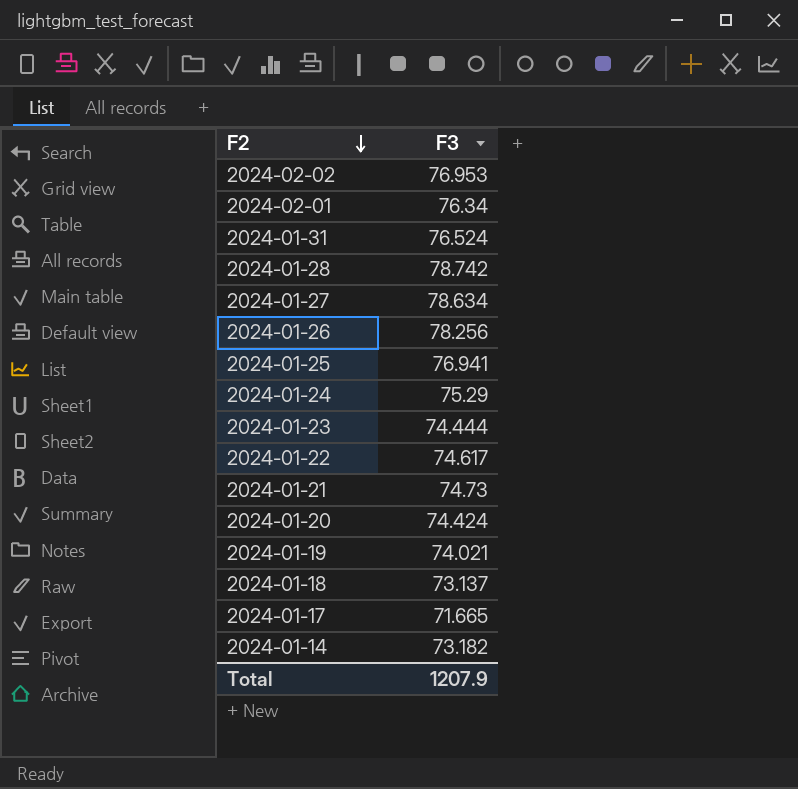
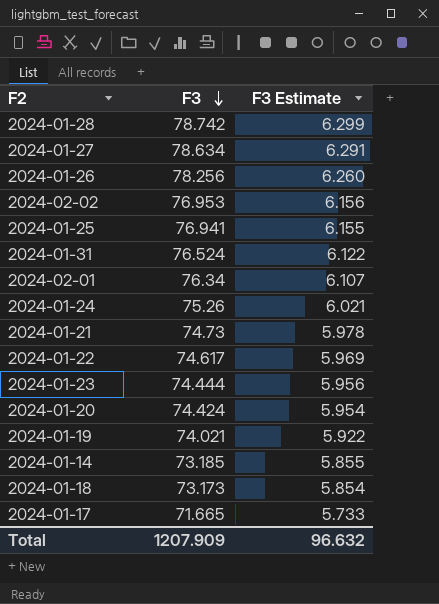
row order: F2 descending -> F3 descending
column F3 Estimate | formula: none -> [F3] * 0.08
2024-01-24 | F3: 75.29 -> 75.26
2024-01-14 | F3: 73.182 -> 73.185
2024-01-18 | F3: 73.137 -> 73.173
Total | F3: 1207.9 -> 1207.909

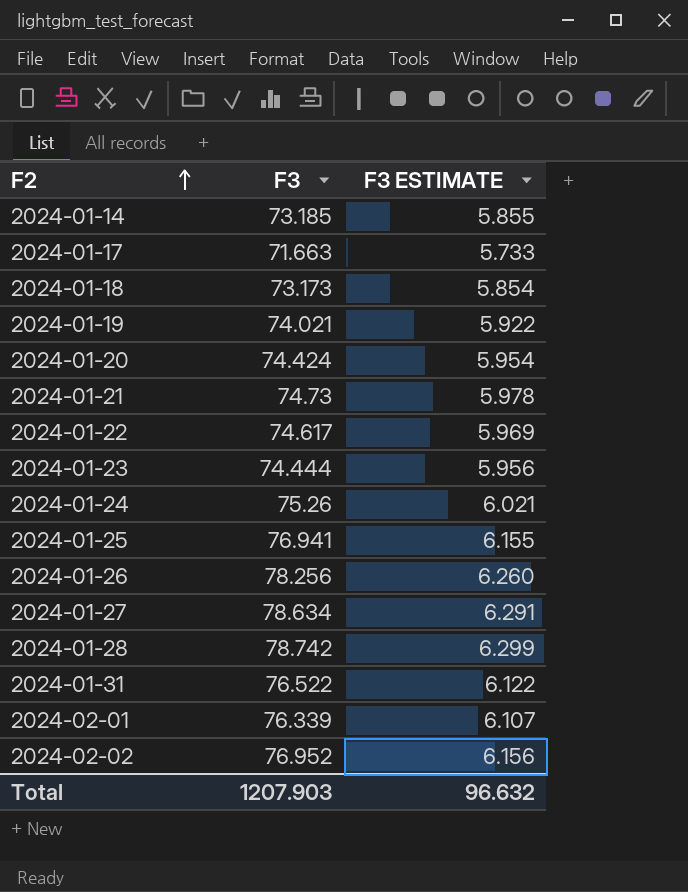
row order: F3 descending -> F2 ascending
column name: F3 Estimate -> F3 ESTIMATE
2024-01-17 | F3: 71.665 -> 71.663
2024-01-31 | F3: 76.524 -> 76.522
2024-02-01 | F3: 76.34 -> 76.339
2024-02-02 | F3: 76.953 -> 76.952
Total | F3: 1207.909 -> 1207.903

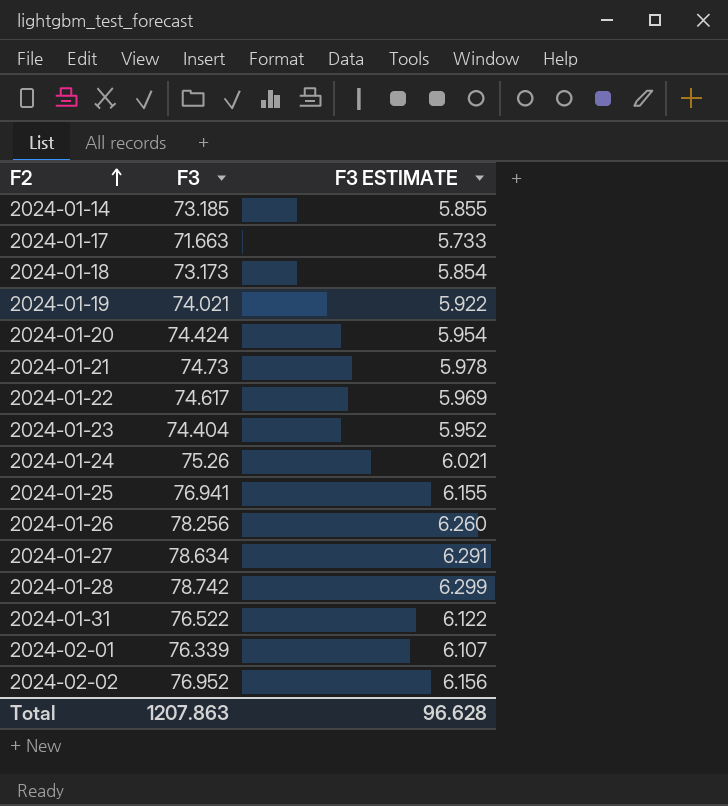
2024-01-23 | F3: 74.444 -> 74.404
2024-01-23 | F3 ESTIMATE: 5.956 -> 5.952
Total | F3: 1207.903 -> 1207.863
Total | F3 ESTIMATE: 96.632 -> 96.628

